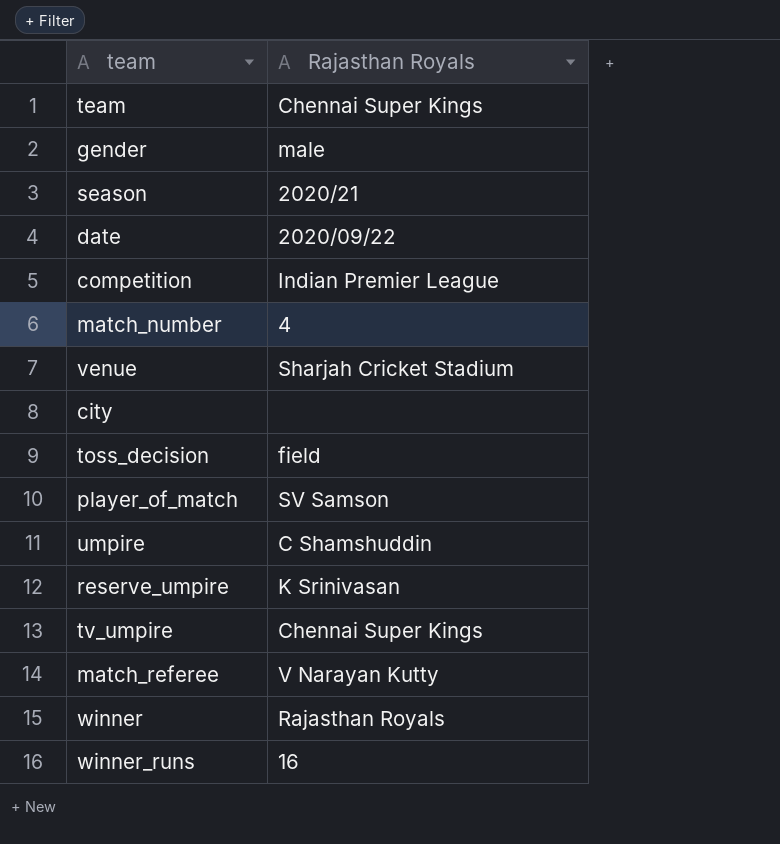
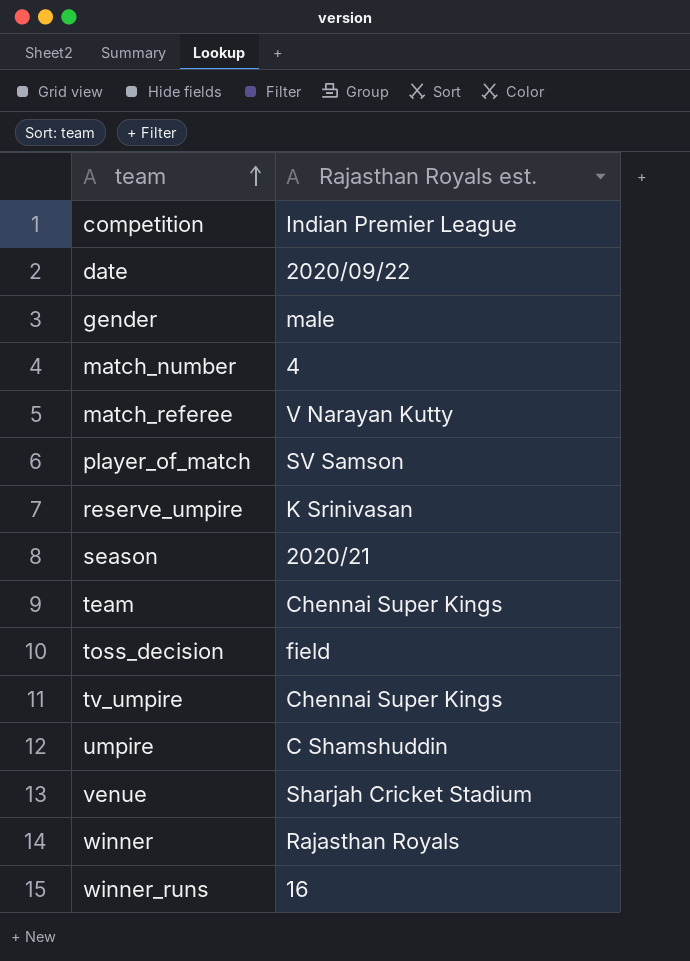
row order: none -> team ascending
column name: Rajasthan Royals -> Rajasthan Royals est.
row city: none -> none

